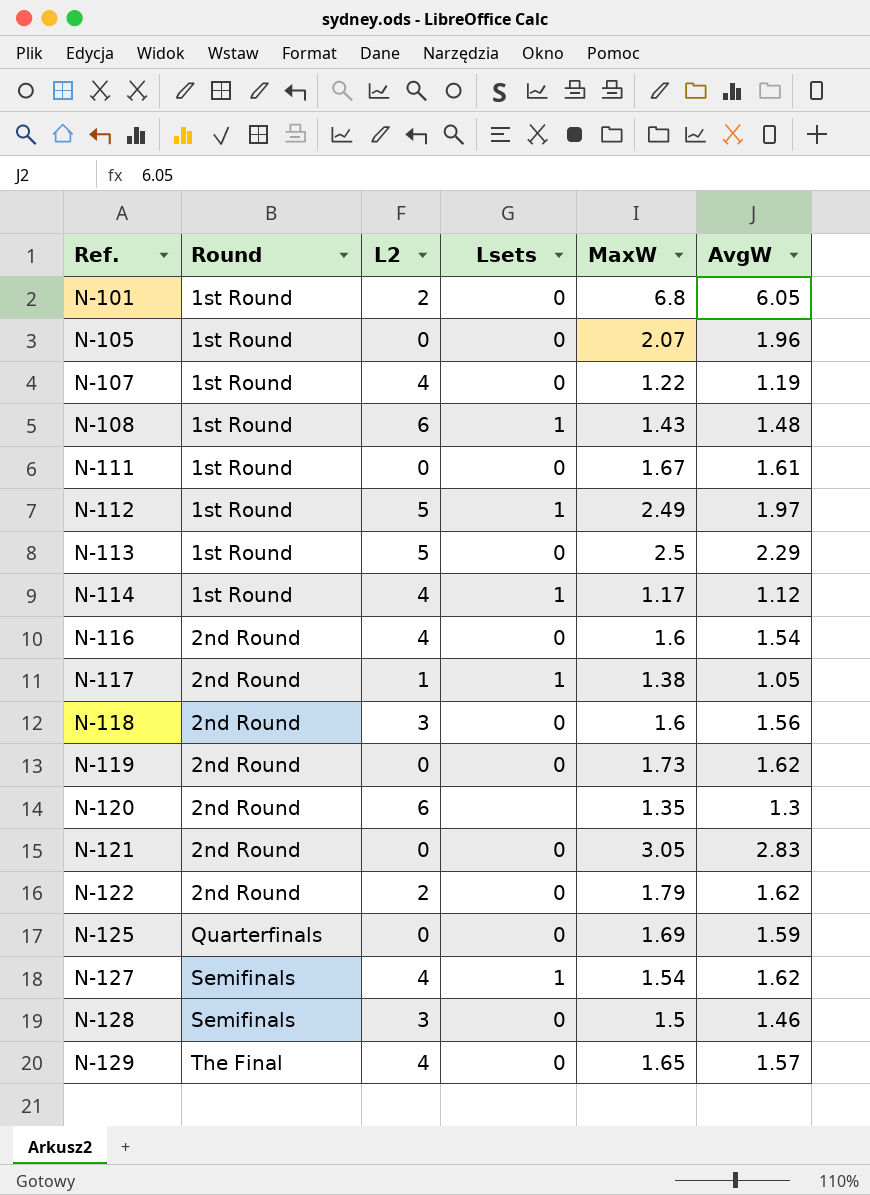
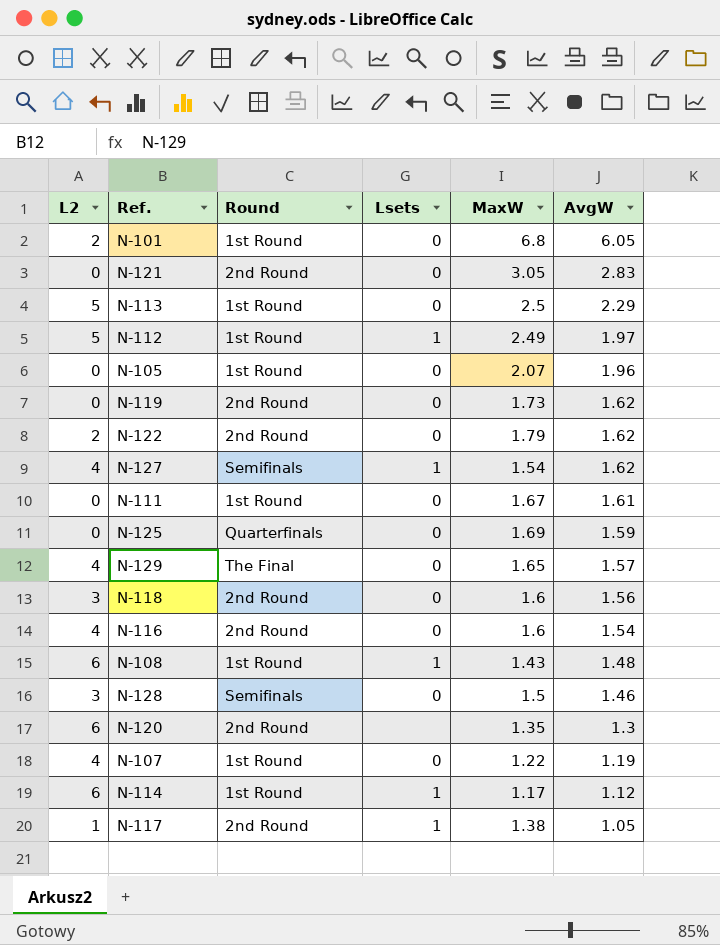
row order: Ref. ascending -> AvgW descending
column L2 | position: 3 -> 1
N-114 | L2: 4 -> 6

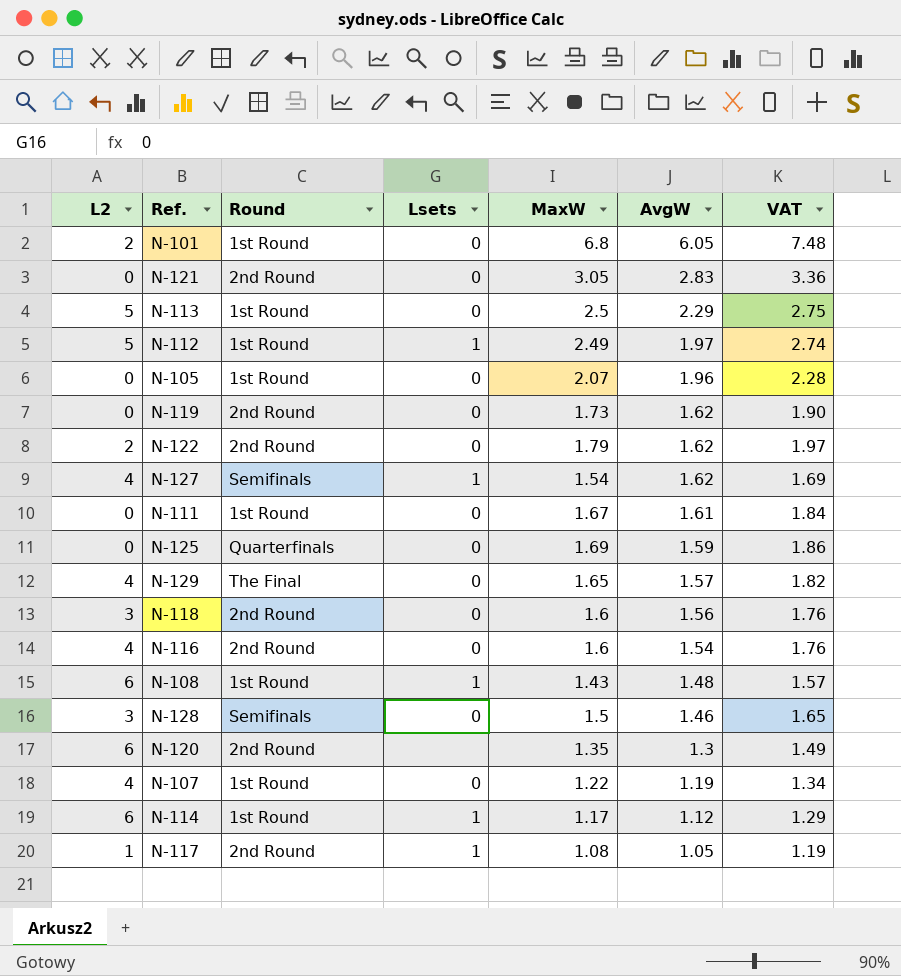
column VAT | formula: none -> [MaxW] * 1.1
N-117 | MaxW: 1.38 -> 1.08

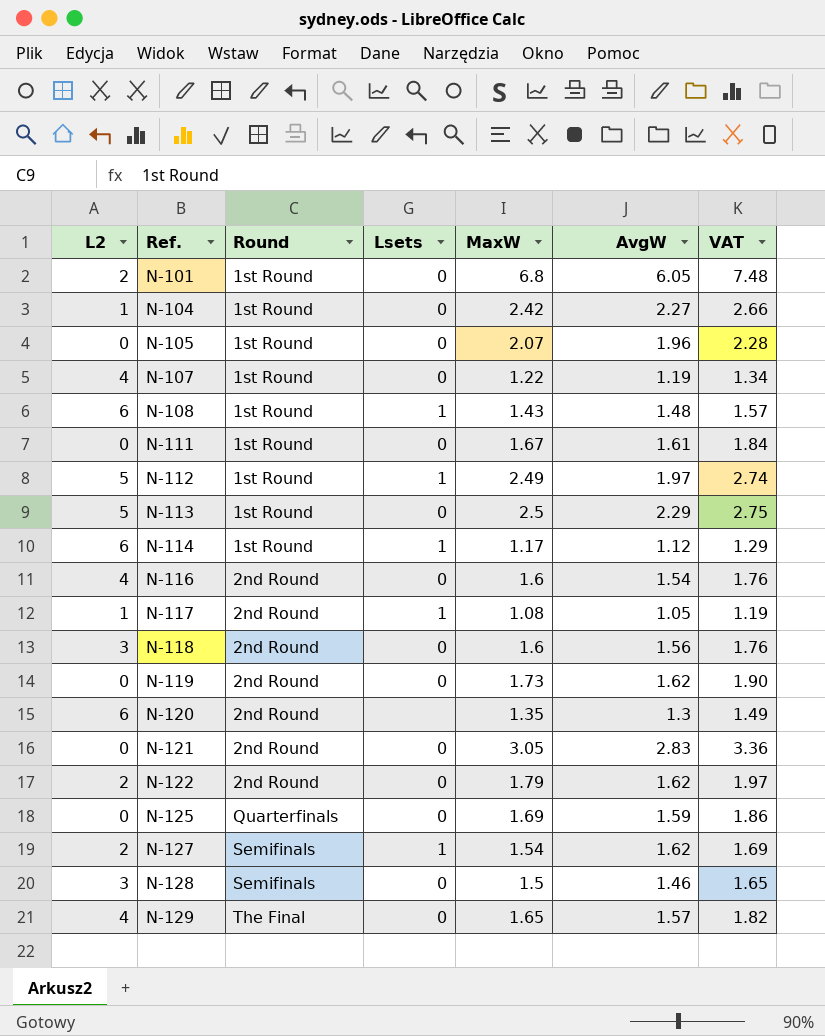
row order: AvgW descending -> Ref. ascending
row N-104: none -> 1 | 1st Round | 0 | 2.42 | 2.27 | 2.66
N-127 | L2: 4 -> 2

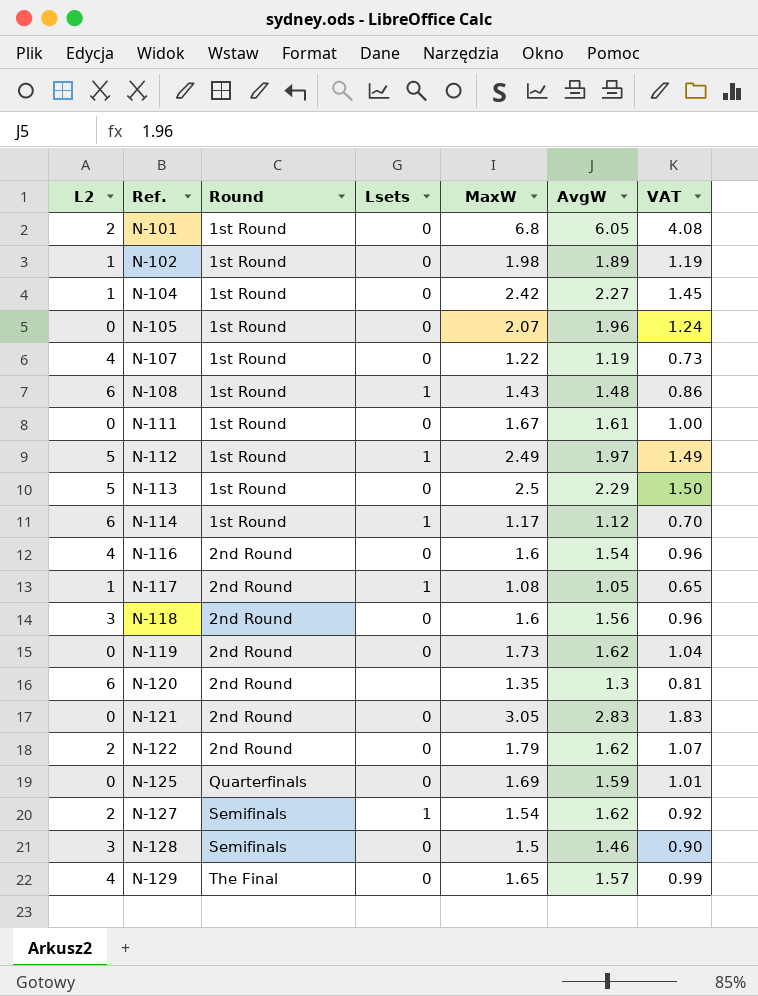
column VAT | formula: [MaxW] * 1.1 -> [MaxW] * 0.6
row N-102: none -> 1 | 1st Round | 0 | 1.98 | 1.89 | 1.19

